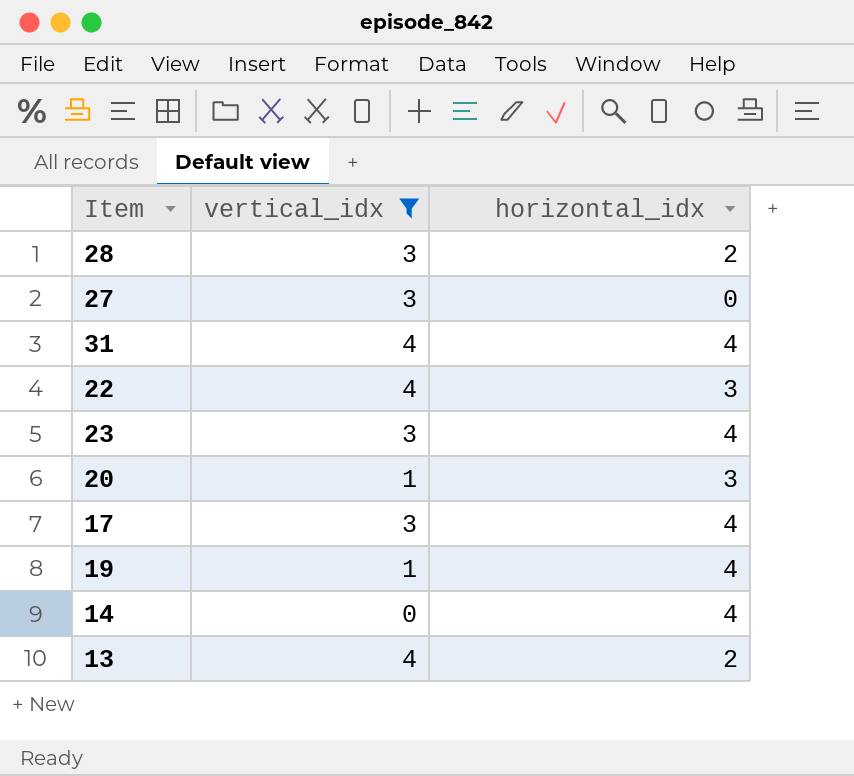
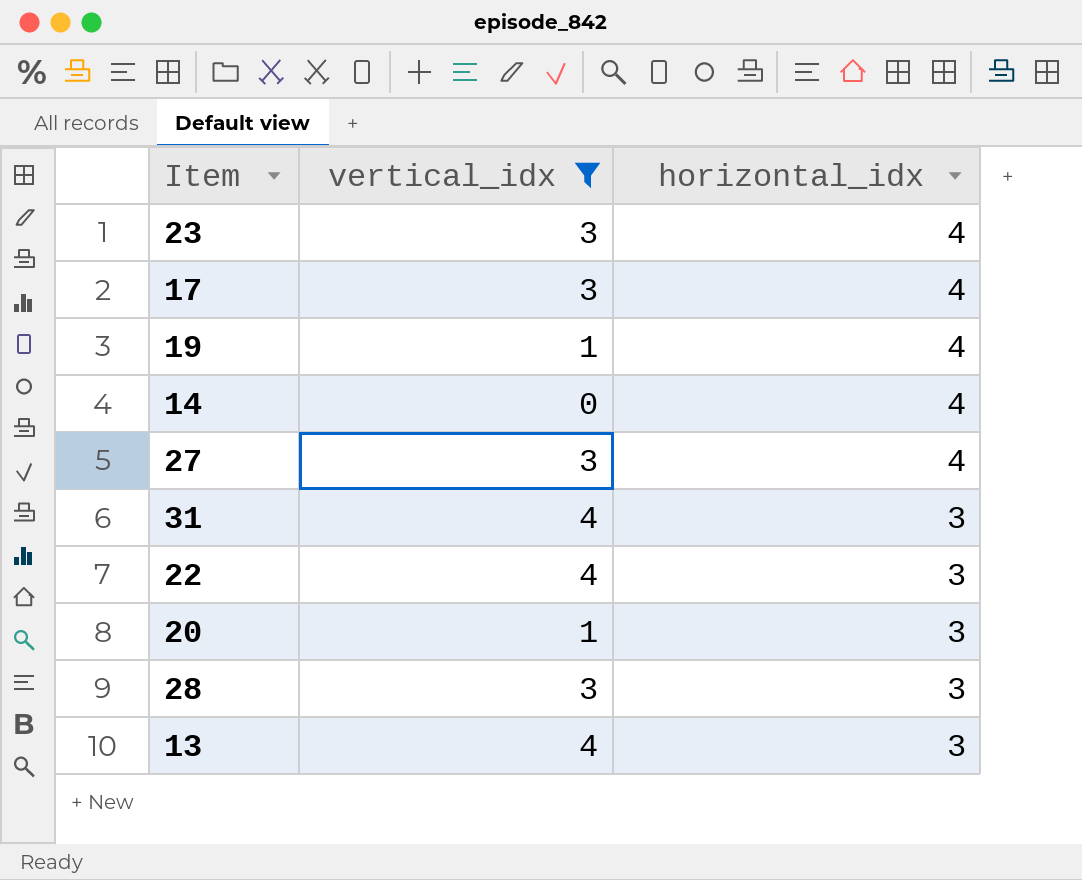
row order: none -> horizontal_idx descending
27 | horizontal_idx: 0 -> 4
31 | horizontal_idx: 4 -> 3
28 | horizontal_idx: 2 -> 3
13 | horizontal_idx: 2 -> 3

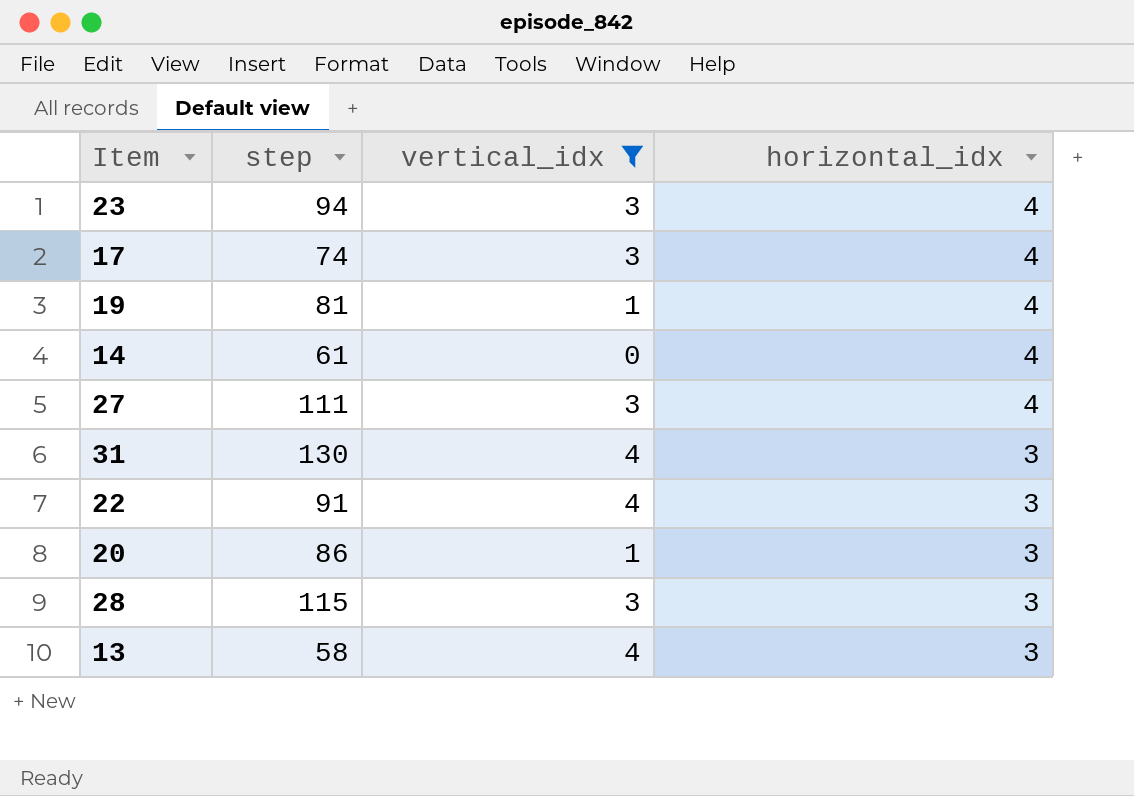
column step | position: none -> 2

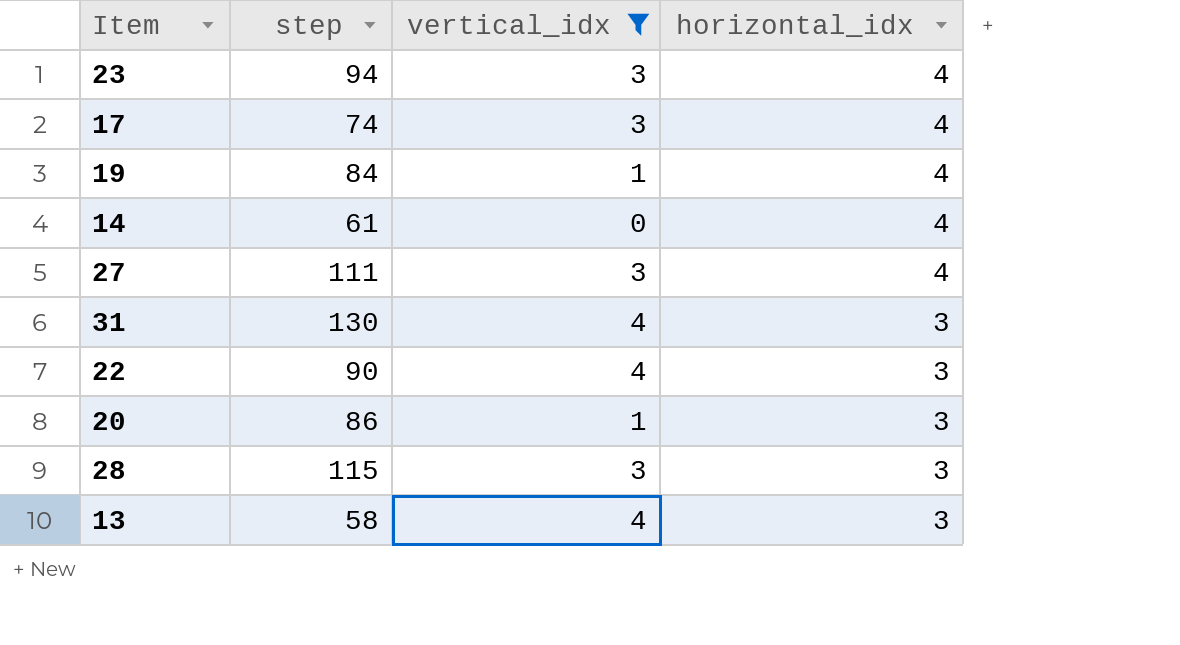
19 | step: 81 -> 84
22 | step: 91 -> 90

